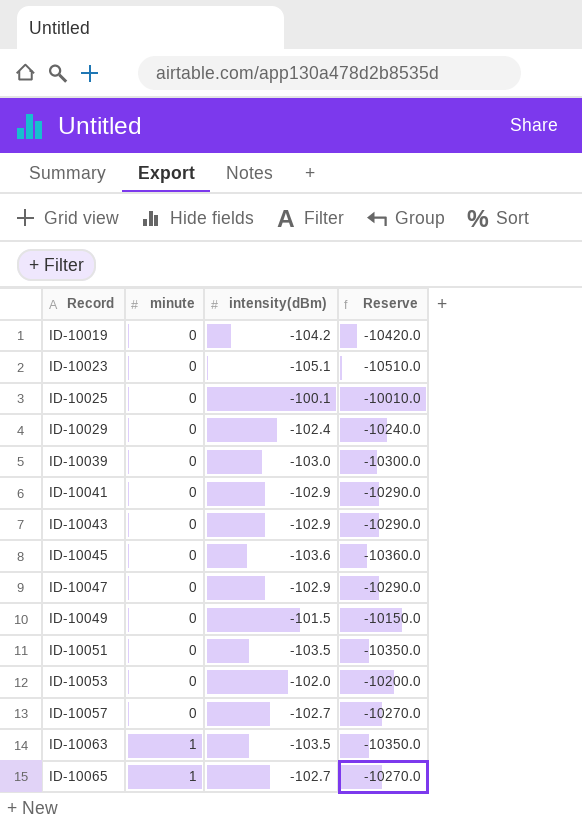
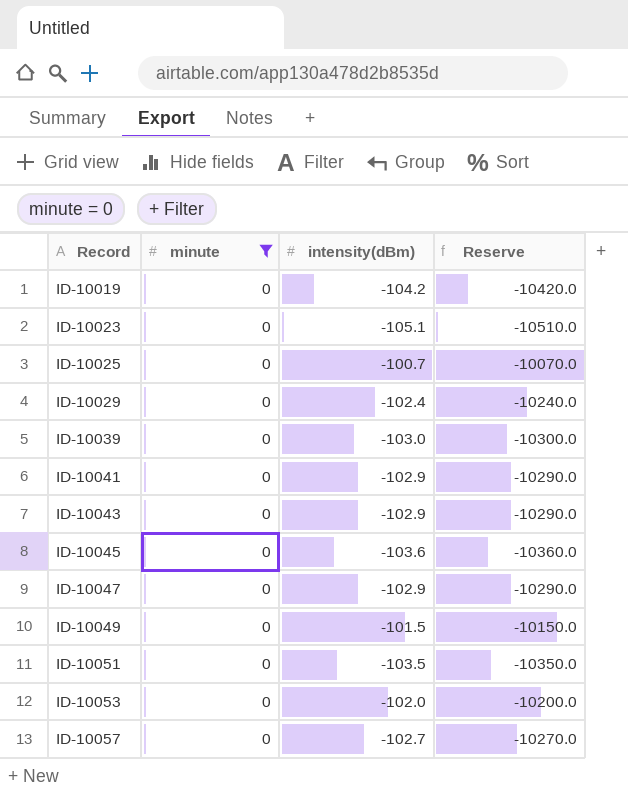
filter: none -> minute = 0
ID-10025 | intensity(dBm): -100.1 -> -100.7
ID-10025 | Reserve: -10010.0 -> -10070.0

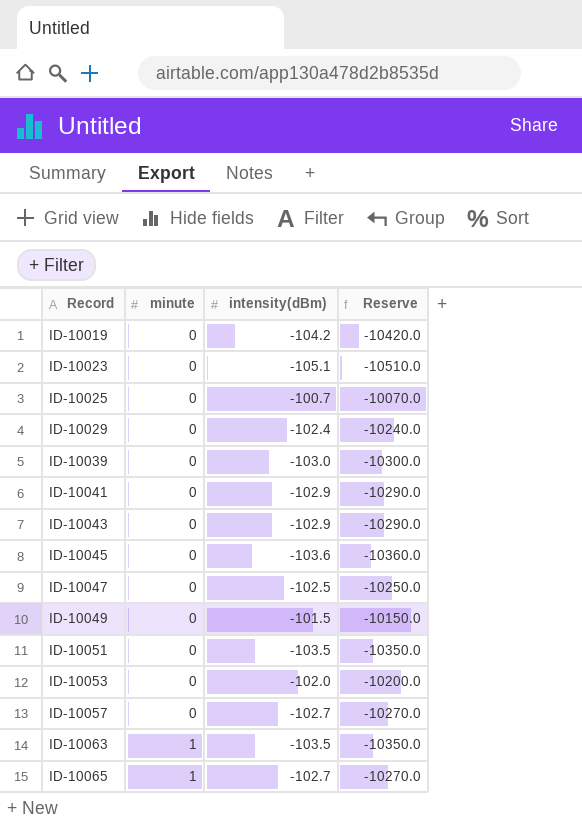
filter: minute = 0 -> none
ID-10047 | intensity(dBm): -102.9 -> -102.5
ID-10047 | Reserve: -10290.0 -> -10250.0

